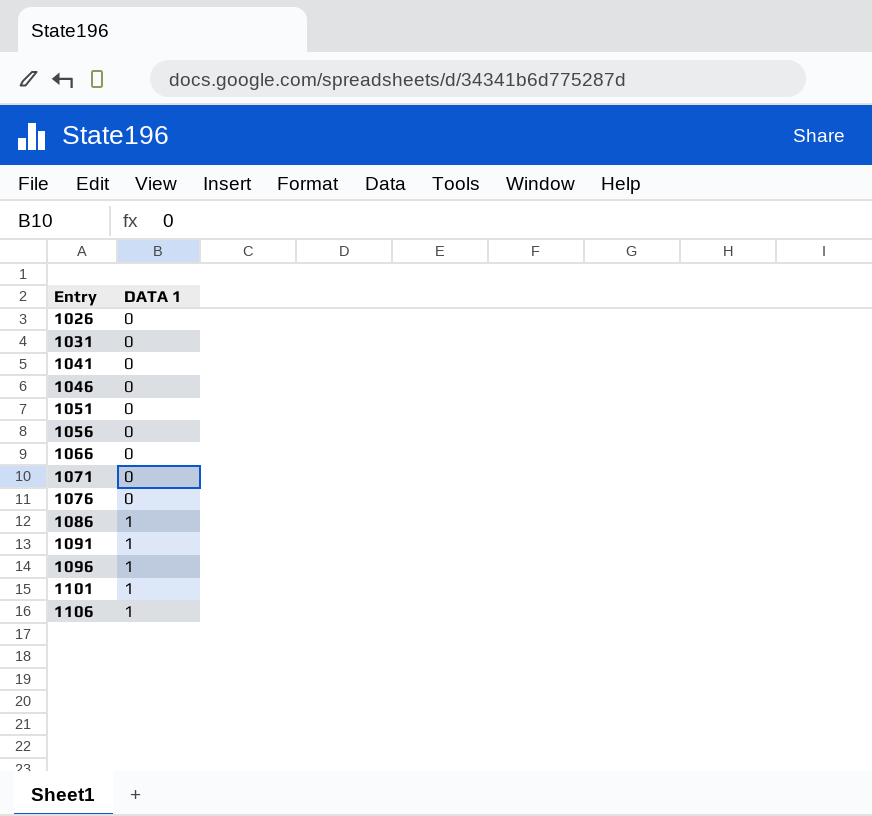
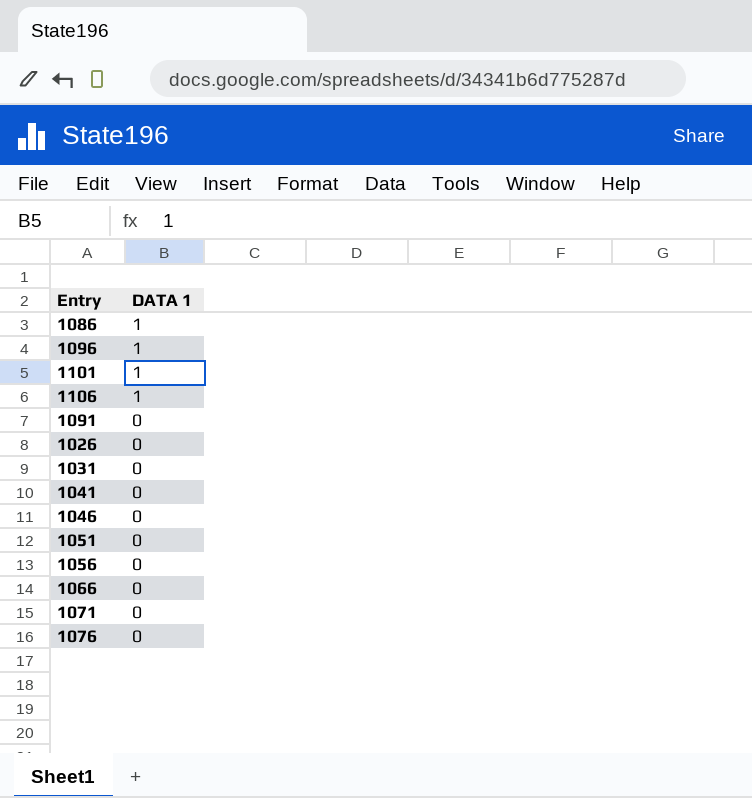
row order: Entry ascending -> DATA 1 descending
1091 | DATA 1: 1 -> 0

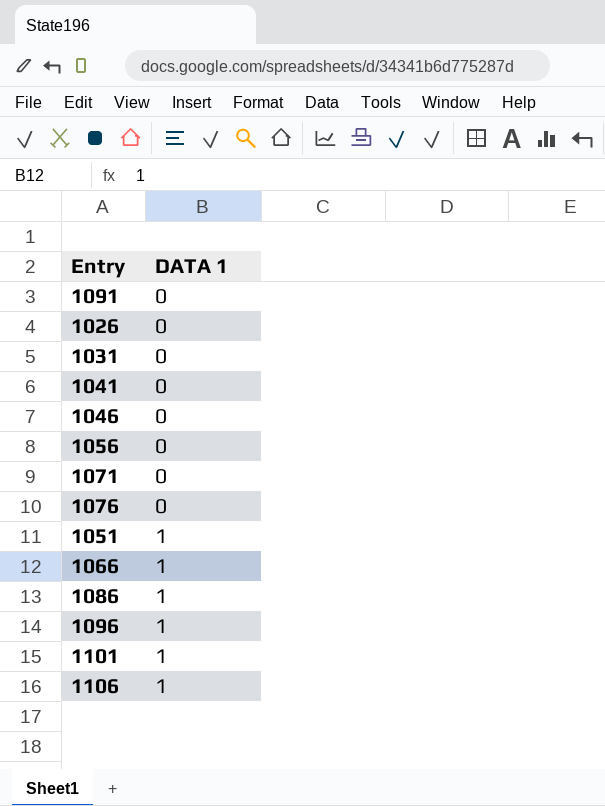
row order: DATA 1 descending -> DATA 1 ascending
1051 | DATA 1: 0 -> 1
1066 | DATA 1: 0 -> 1

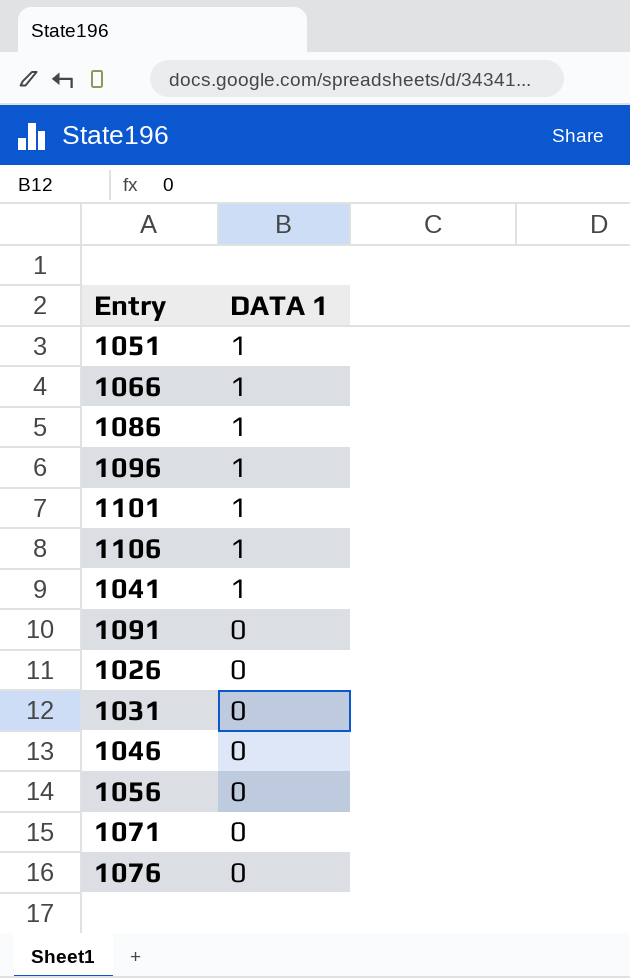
row order: DATA 1 ascending -> DATA 1 descending
1041 | DATA 1: 0 -> 1

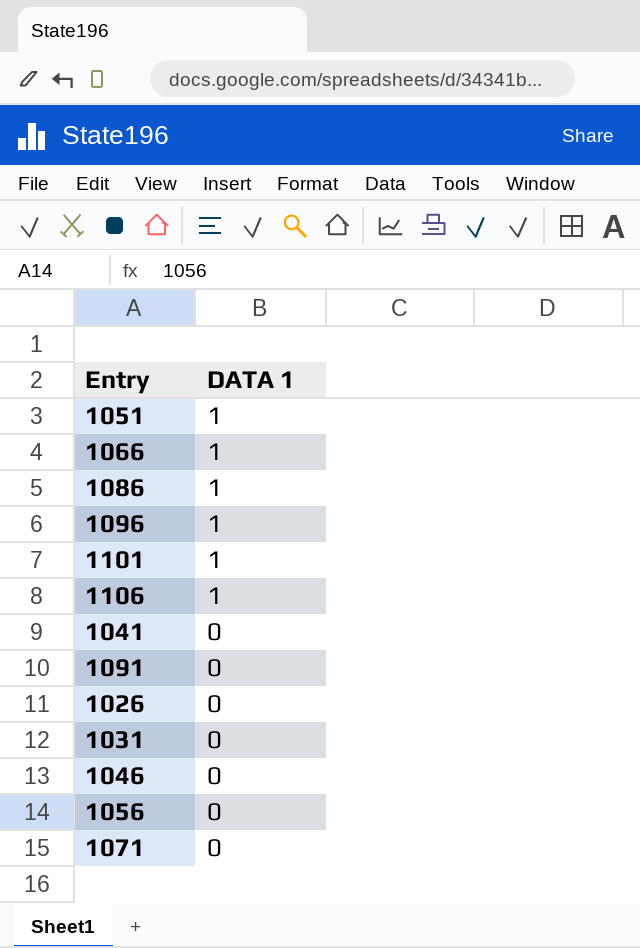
row 1076: 0 -> none
1041 | DATA 1: 1 -> 0

